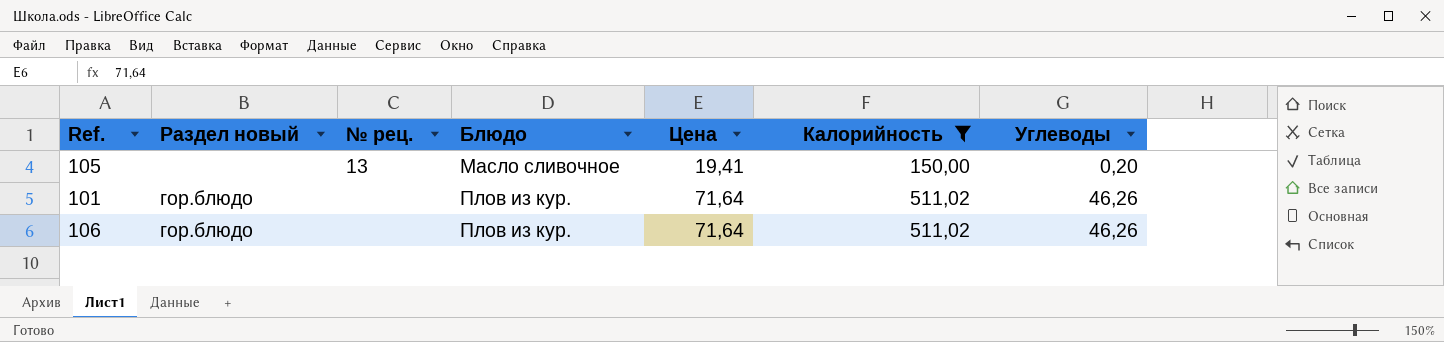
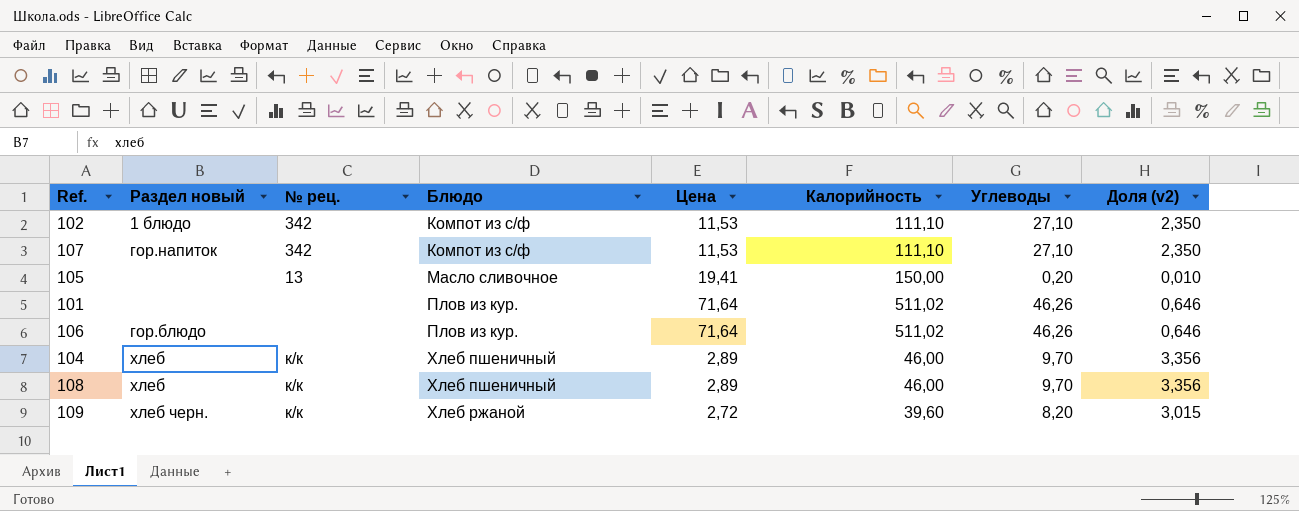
filter: Калорийность >= 150,00 -> none
column Доля (v2) | formula: none -> [Углеводы] / [Цена]
101 | Раздел новый: гор.блюдо -> none

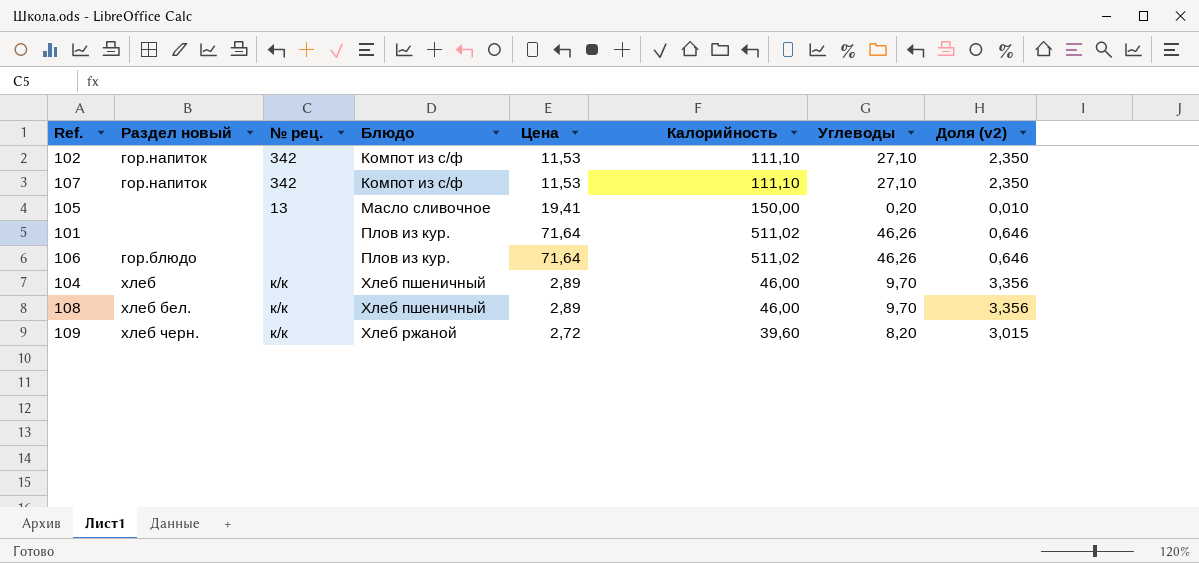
102 | Раздел новый: 1 блюдо -> гор.напиток
108 | Раздел новый: хлеб -> хлеб бел.

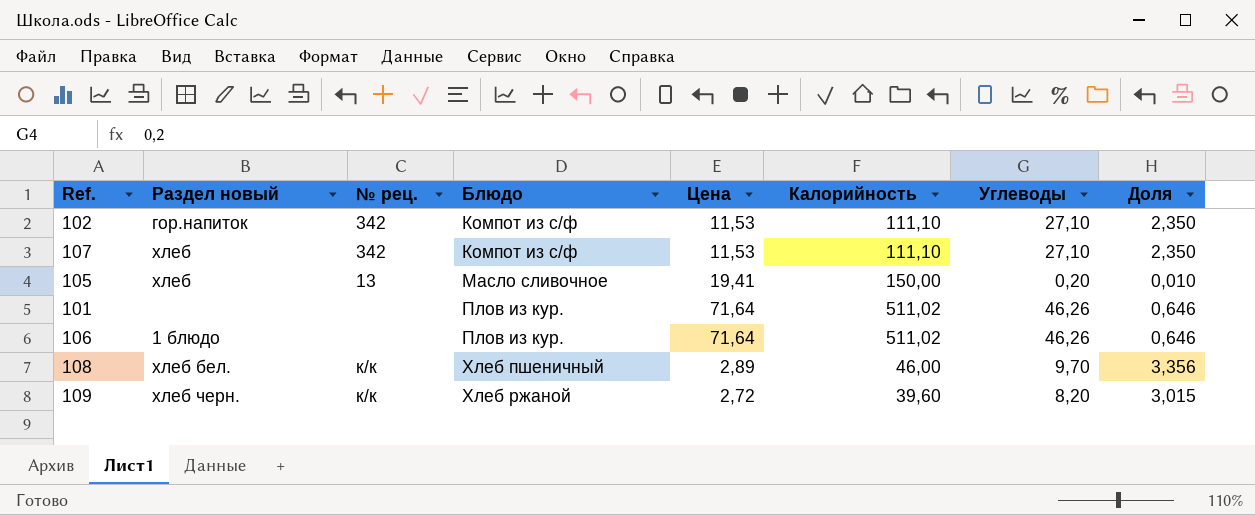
column name: Доля (v2) -> Доля
row 104: хлеб | к/к | Хлеб пшеничный | 2,89 | 46,00 | 9,70 | 3,356 -> none
107 | Раздел новый: гор.напиток -> хлеб
105 | Раздел новый: none -> хлеб
106 | Раздел новый: гор.блюдо -> 1 блюдо

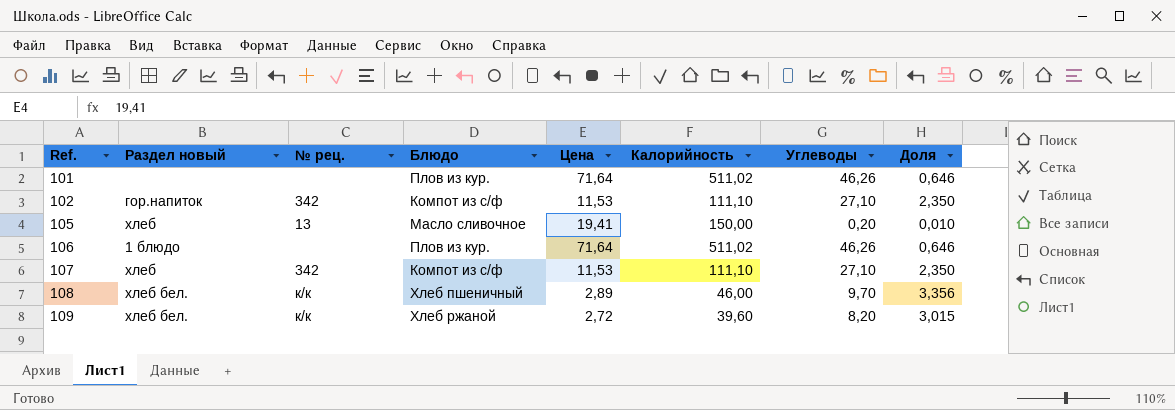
row order: Блюдо ascending -> Ref. ascending
109 | Раздел новый: хлеб черн. -> хлеб бел.

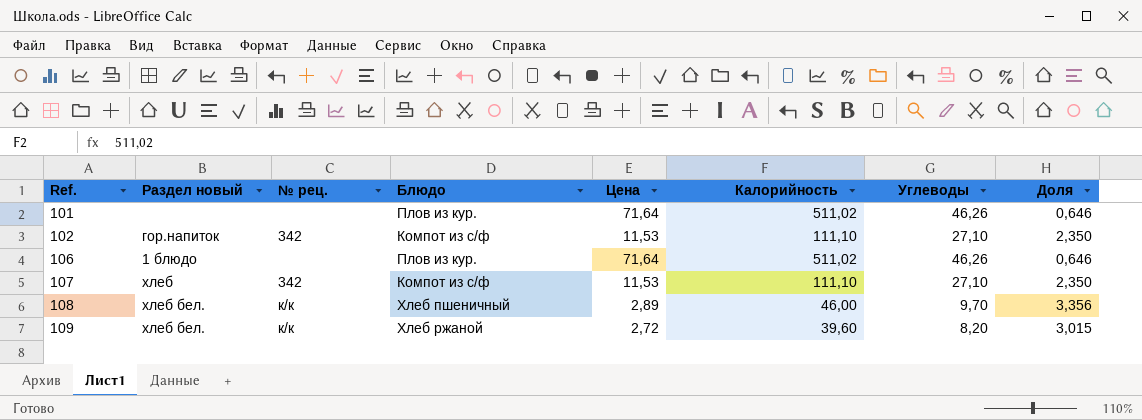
row 105: хлеб | 13 | Масло сливочное | 19,41 | 150,00 | 0,20 | 0,010 -> none

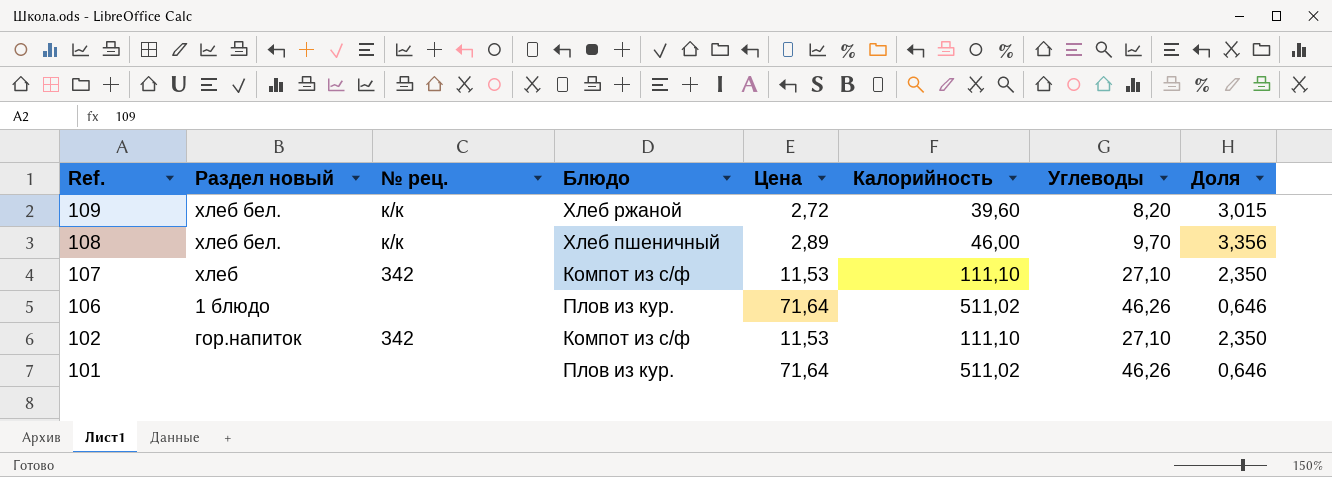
row order: Ref. ascending -> Ref. descending

